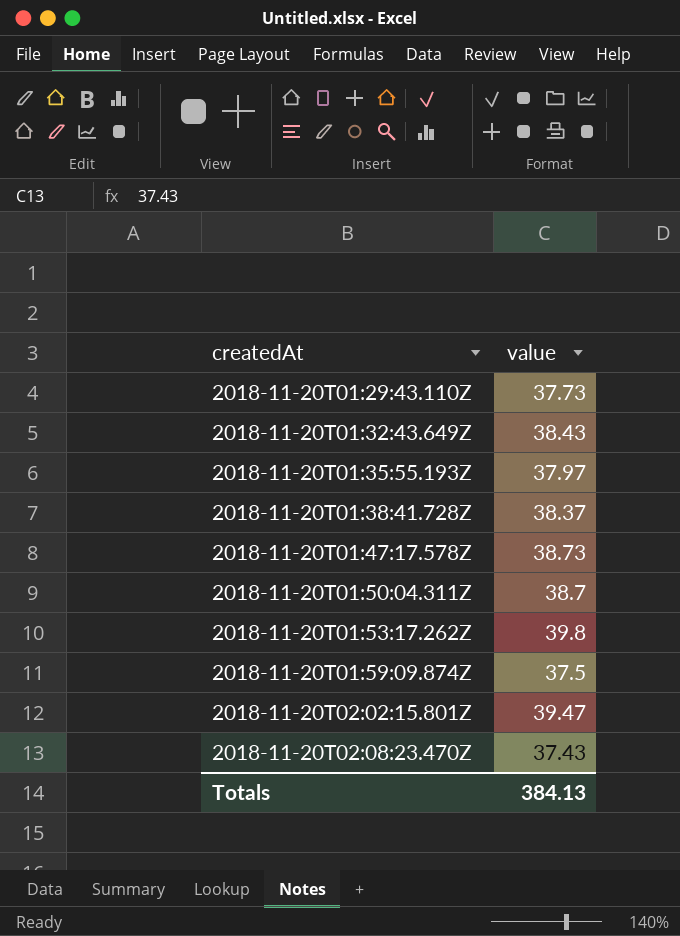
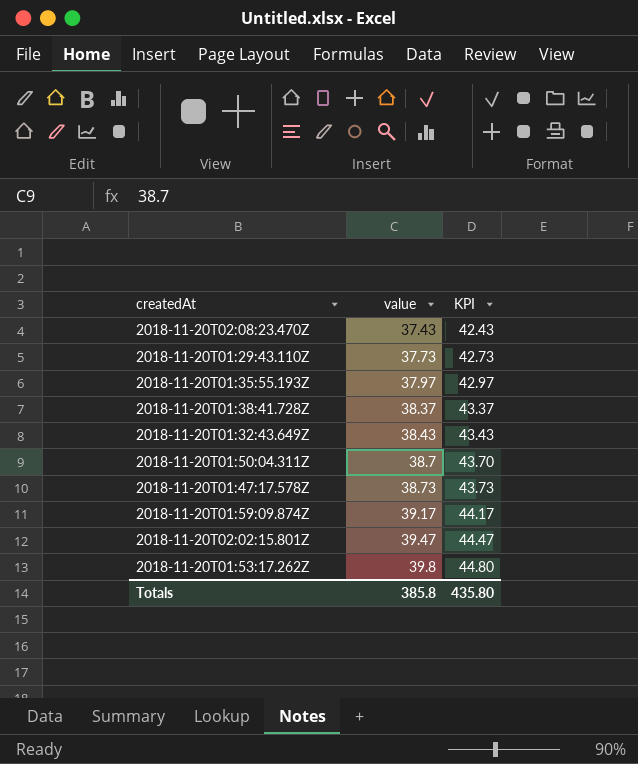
row order: createdAt ascending -> value ascending
column KPI | formula: none -> [value] + 5
2018-11-20T01:59:09.874Z | value: 37.5 -> 39.17
Totals | value: 384.13 -> 385.8

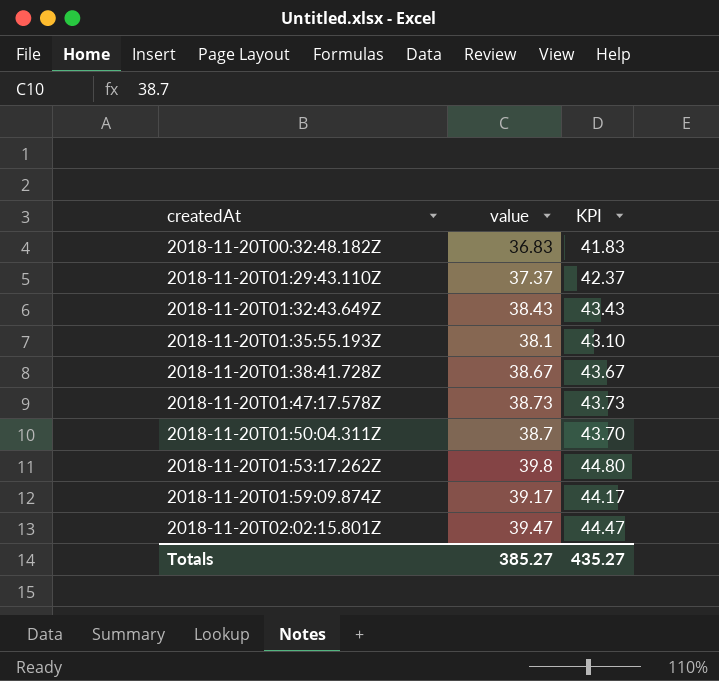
row order: value ascending -> createdAt ascending
row 2018-11-20T02:08:23.470Z: 37.43 | 42.43 -> none
row 2018-11-20T00:32:48.182Z: none -> 36.83 | 41.83
2018-11-20T01:29:43.110Z | value: 37.73 -> 37.37
2018-11-20T01:29:43.110Z | KPI: 42.73 -> 42.37
2018-11-20T01:35:55.193Z | value: 37.97 -> 38.1
2018-11-20T01:35:55.193Z | KPI: 42.97 -> 43.10
2018-11-20T01:38:41.728Z | value: 38.37 -> 38.67
2018-11-20T01:38:41.728Z | KPI: 43.37 -> 43.67
Totals | value: 385.8 -> 385.27
Totals | KPI: 435.80 -> 435.27

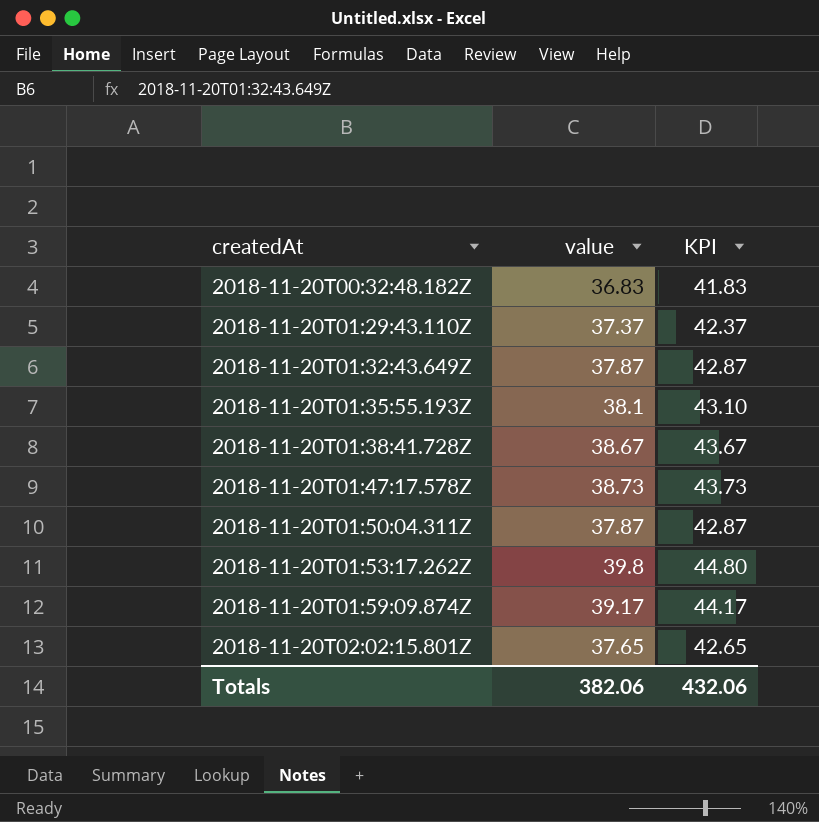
2018-11-20T01:32:43.649Z | value: 38.43 -> 37.87
2018-11-20T01:32:43.649Z | KPI: 43.43 -> 42.87
2018-11-20T01:50:04.311Z | value: 38.7 -> 37.87
2018-11-20T01:50:04.311Z | KPI: 43.70 -> 42.87
2018-11-20T02:02:15.801Z | value: 39.47 -> 37.65
2018-11-20T02:02:15.801Z | KPI: 44.47 -> 42.65
Totals | value: 385.27 -> 382.06
Totals | KPI: 435.27 -> 432.06

